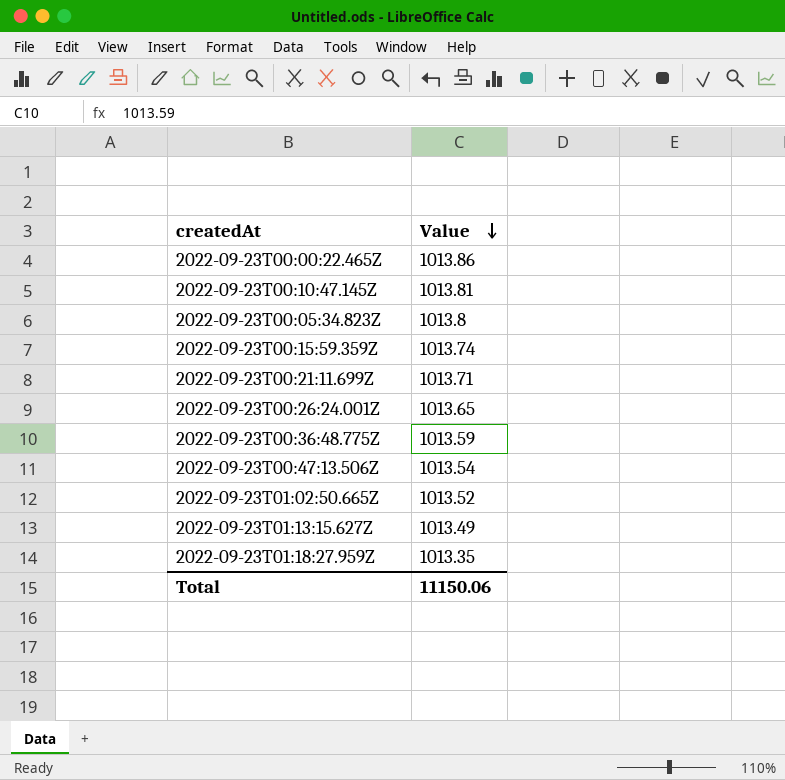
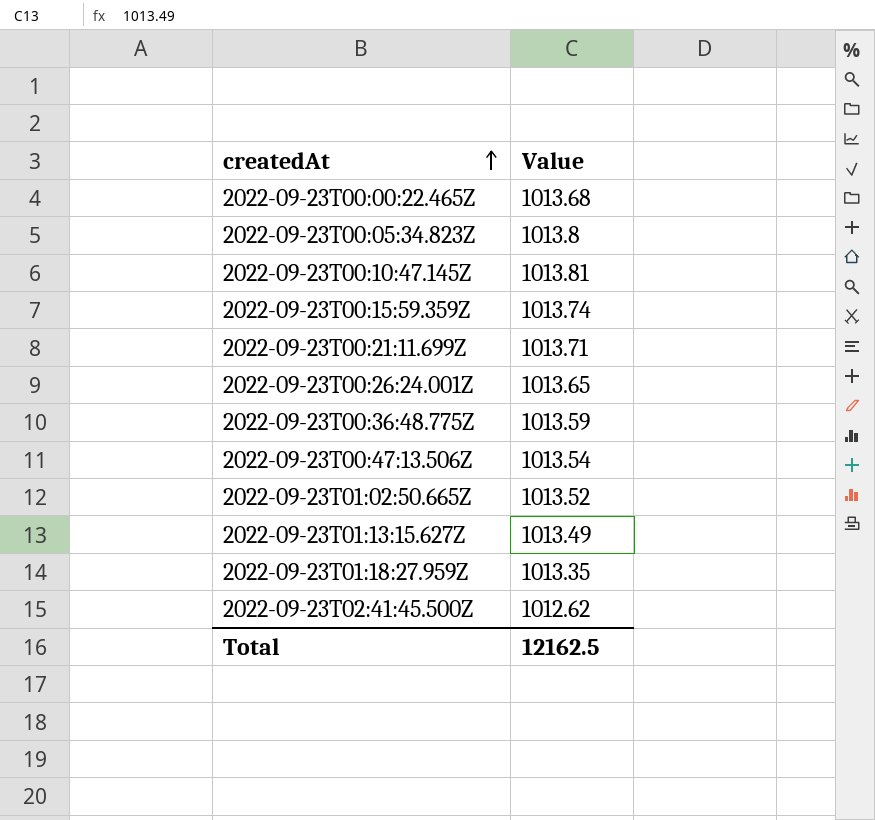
row order: Value descending -> createdAt ascending
2022-09-23T00:00:22.465Z | Value: 1013.86 -> 1013.68
row 2022-09-23T02:41:45.500Z: none -> 1012.62
Total | Value: 11150.06 -> 12162.5

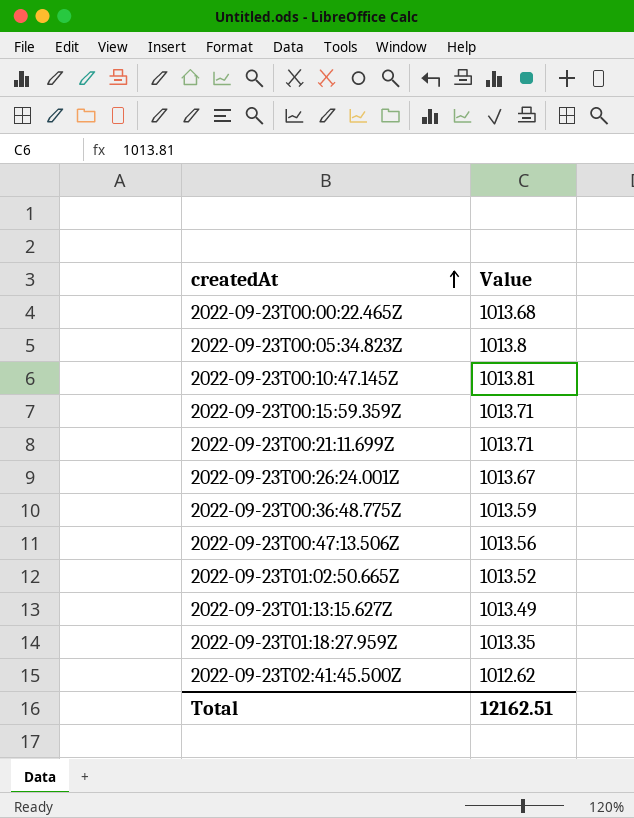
2022-09-23T00:15:59.359Z | Value: 1013.74 -> 1013.71
2022-09-23T00:26:24.001Z | Value: 1013.65 -> 1013.67
2022-09-23T00:47:13.506Z | Value: 1013.54 -> 1013.56
Total | Value: 12162.5 -> 12162.51

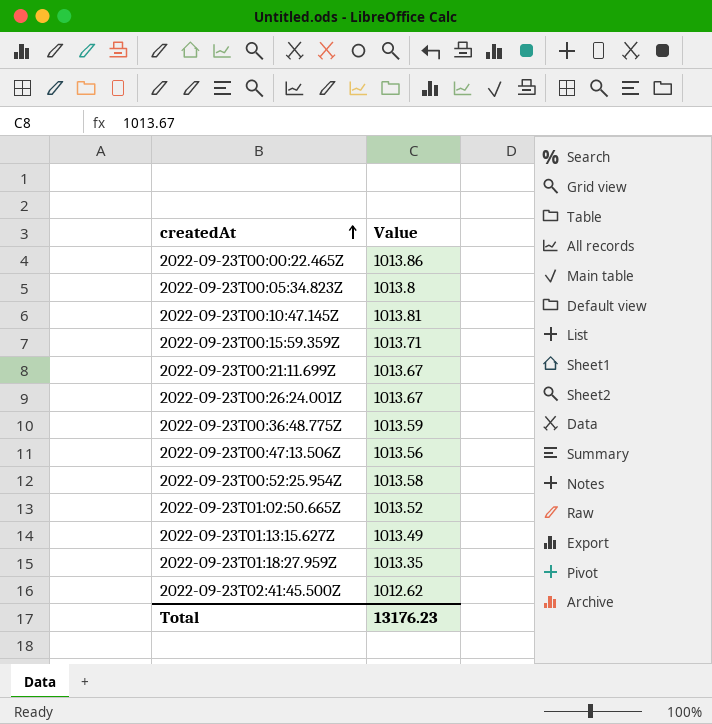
2022-09-23T00:00:22.465Z | Value: 1013.68 -> 1013.86
2022-09-23T00:21:11.699Z | Value: 1013.71 -> 1013.67
row 2022-09-23T00:52:25.954Z: none -> 1013.58
Total | Value: 12162.51 -> 13176.23

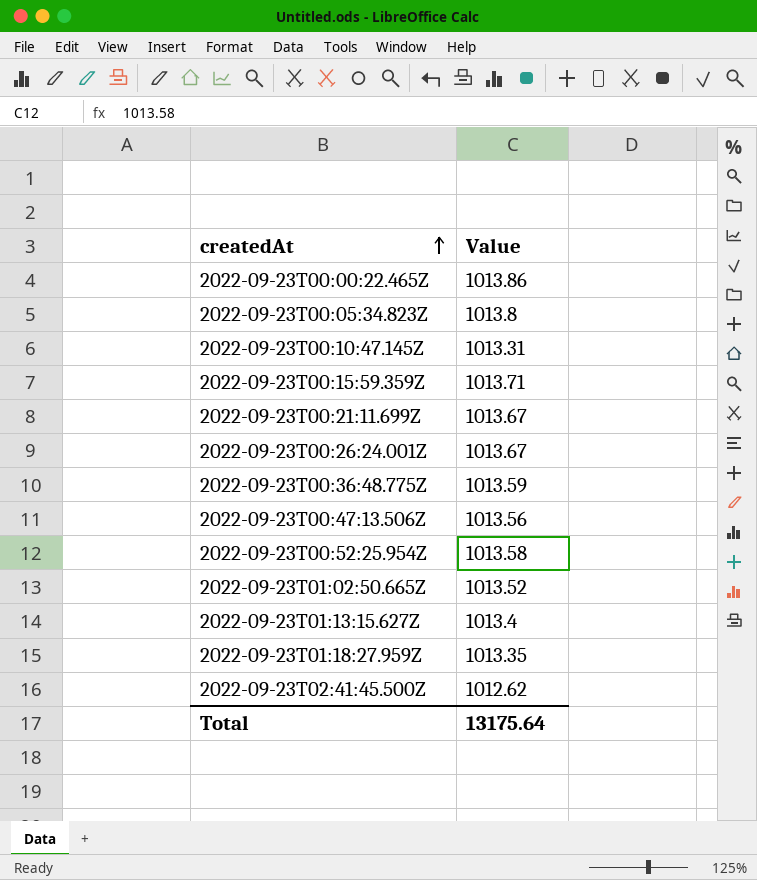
2022-09-23T00:10:47.145Z | Value: 1013.81 -> 1013.31
2022-09-23T01:13:15.627Z | Value: 1013.49 -> 1013.4
Total | Value: 13176.23 -> 13175.64

